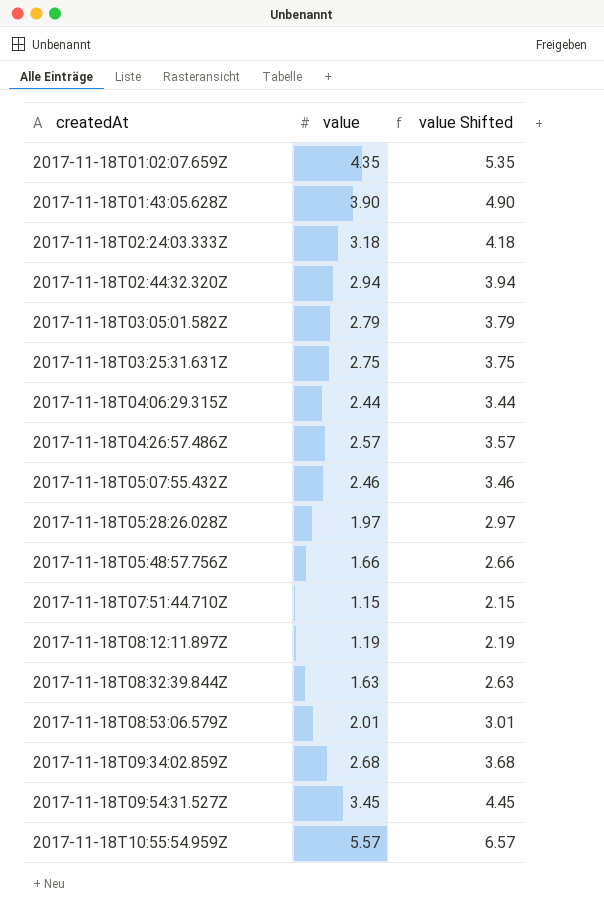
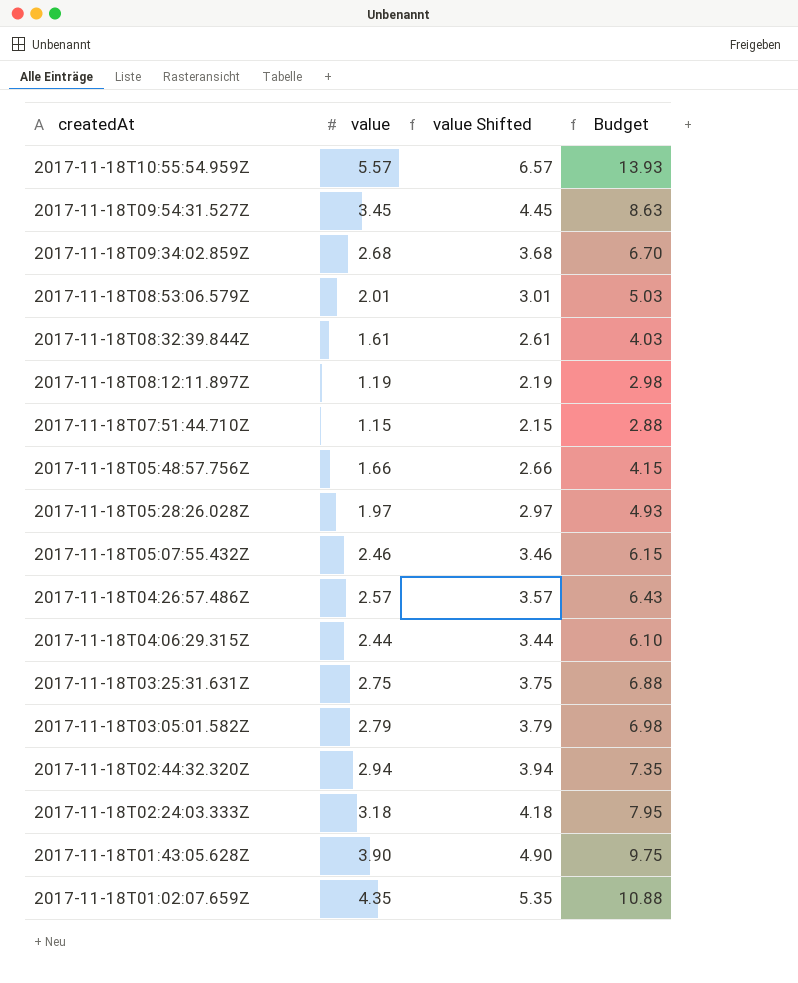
row order: createdAt ascending -> createdAt descending
column Budget | formula: none -> [value] * 2.5
2017-11-18T08:32:39.844Z | value: 1.63 -> 1.61
2017-11-18T08:32:39.844Z | value Shifted: 2.63 -> 2.61

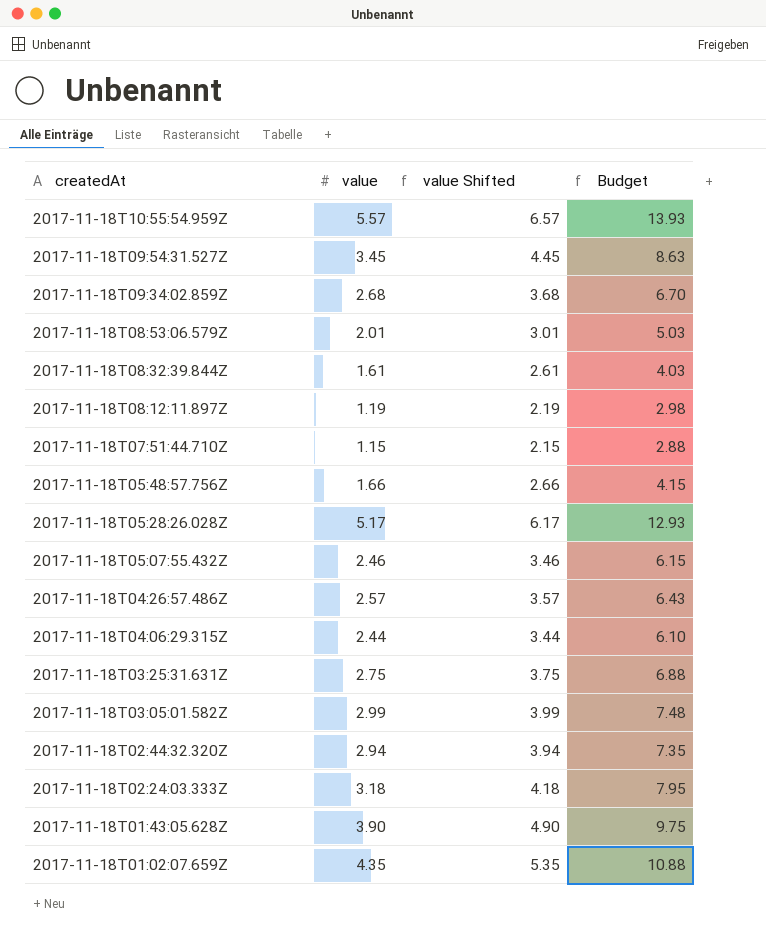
2017-11-18T05:28:26.028Z | value: 1.97 -> 5.17
2017-11-18T05:28:26.028Z | value Shifted: 2.97 -> 6.17
2017-11-18T05:28:26.028Z | Budget: 4.93 -> 12.93
2017-11-18T03:05:01.582Z | value: 2.79 -> 2.99
2017-11-18T03:05:01.582Z | value Shifted: 3.79 -> 3.99
2017-11-18T03:05:01.582Z | Budget: 6.98 -> 7.48

